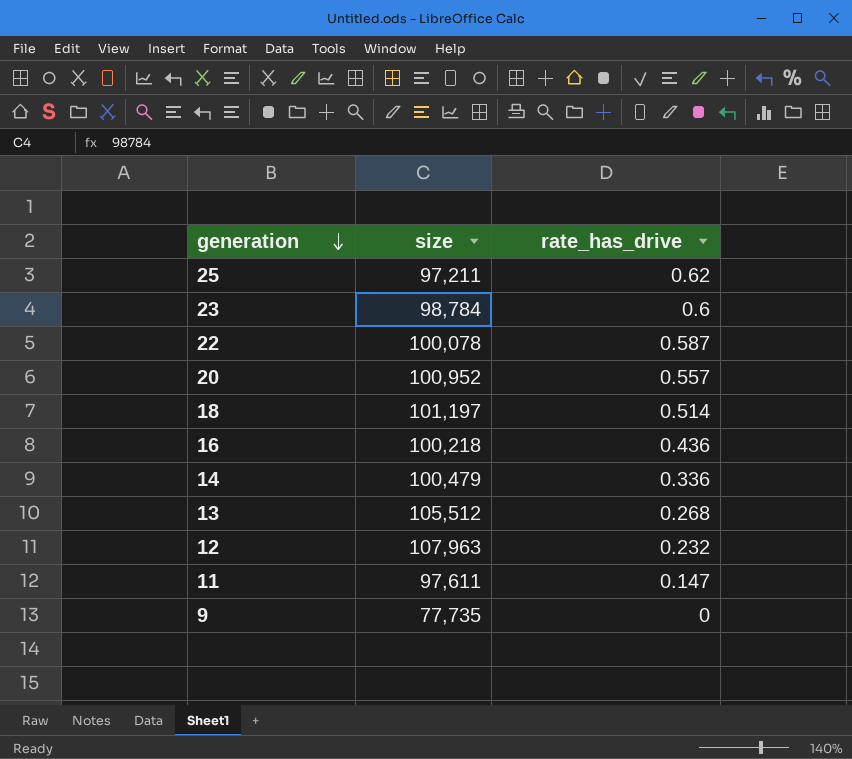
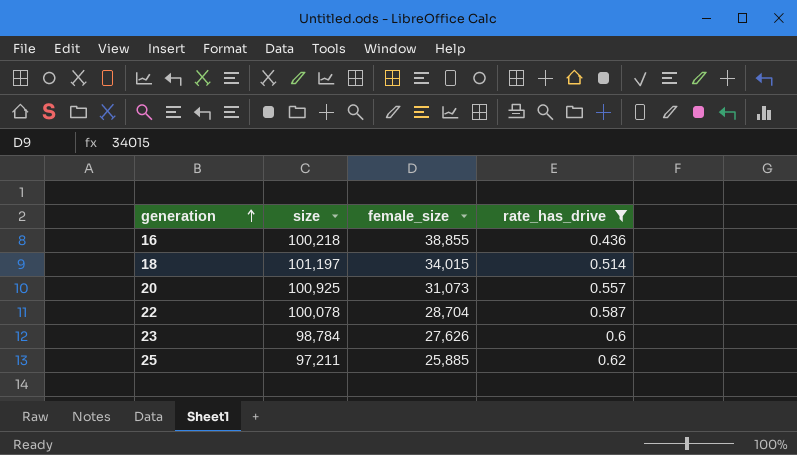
filter: none -> rate_has_drive >= 0.436
row order: generation descending -> generation ascending
column female_size | position: none -> 3
20 | size: 100,952 -> 100,925

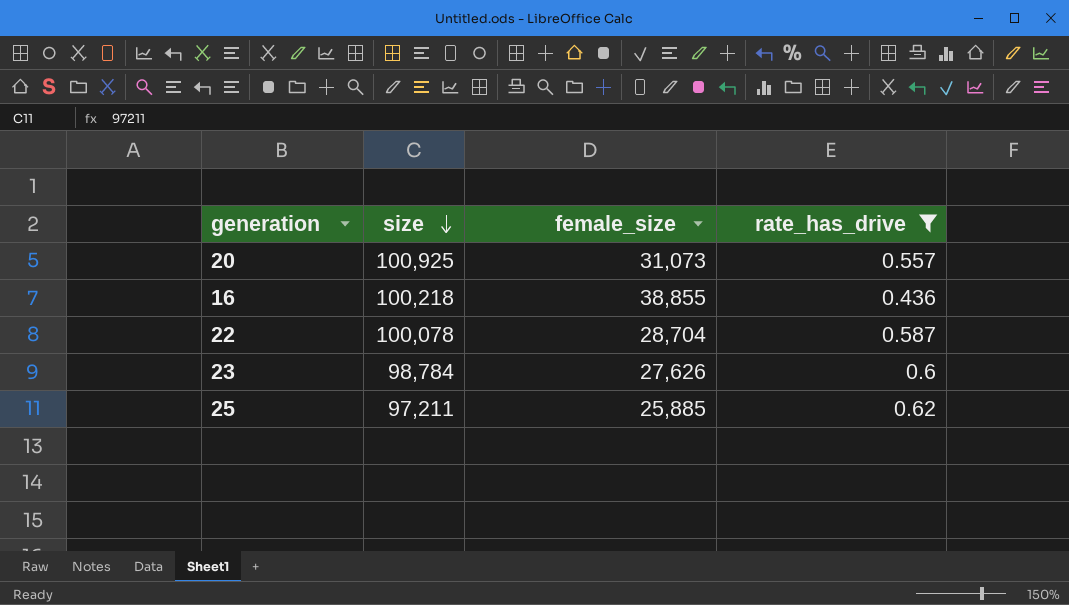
row order: generation ascending -> size descending
row 18: 101,197 | 34,015 | 0.514 -> none

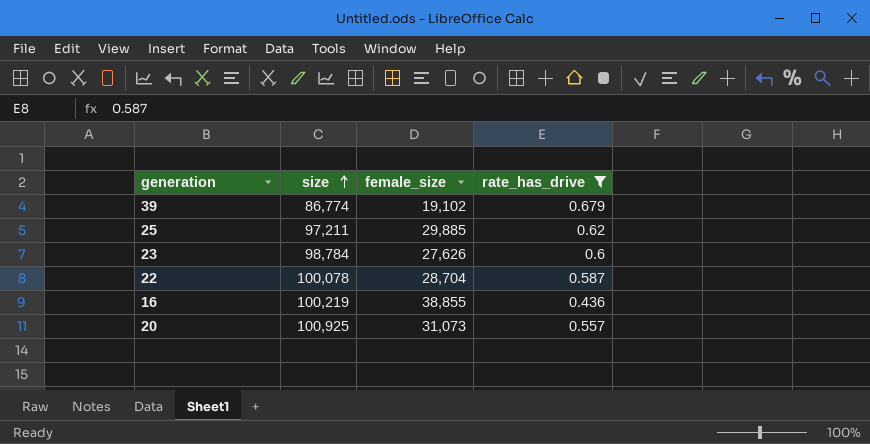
row order: size descending -> size ascending
row 39: none -> 86,774 | 19,102 | 0.679
25 | female_size: 25,885 -> 29,885
16 | size: 100,218 -> 100,219

